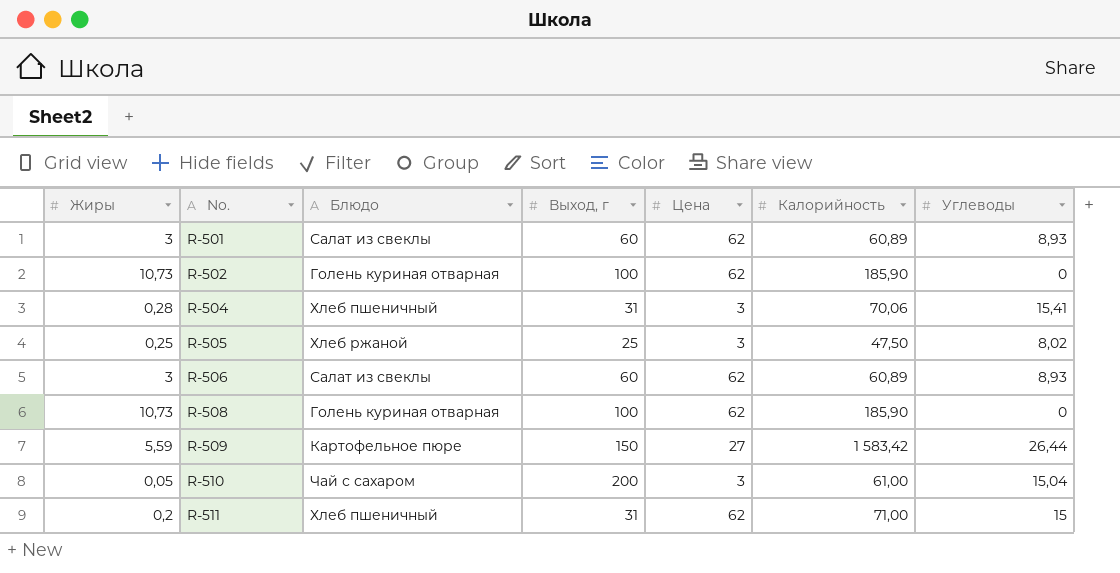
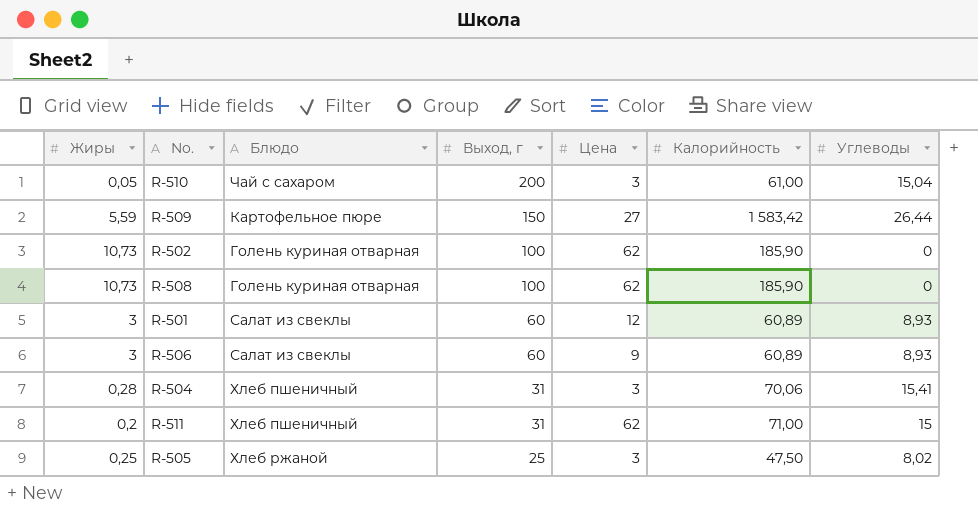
row order: No. ascending -> Выход, г descending
R-501 | Цена: 62 -> 12
R-506 | Цена: 62 -> 9

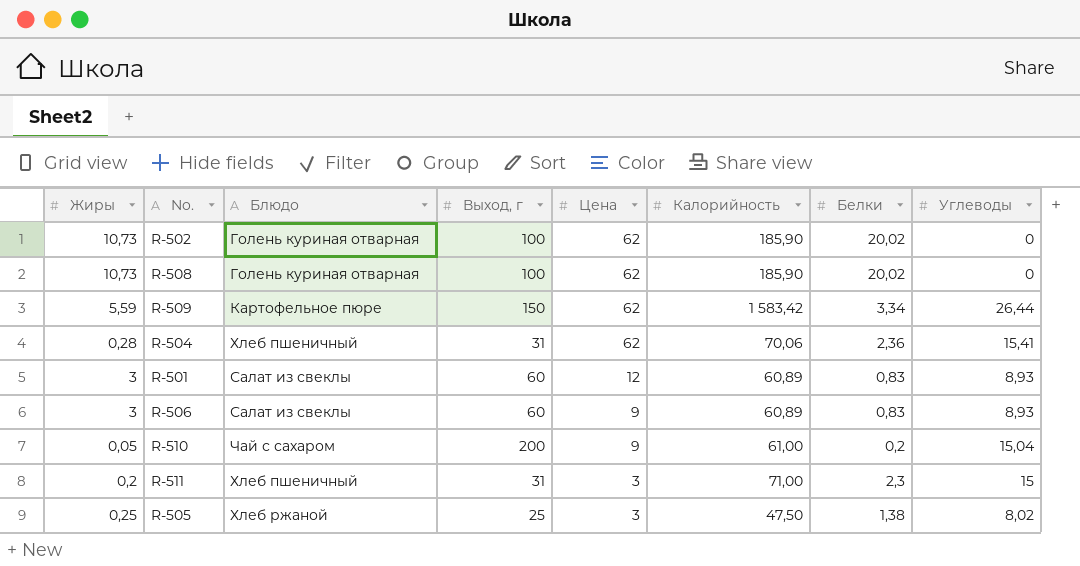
row order: Выход, г descending -> Цена descending
column Белки | position: none -> 7
R-509 | Цена: 27 -> 62
R-504 | Цена: 3 -> 62
R-510 | Цена: 3 -> 9
R-511 | Цена: 62 -> 3

